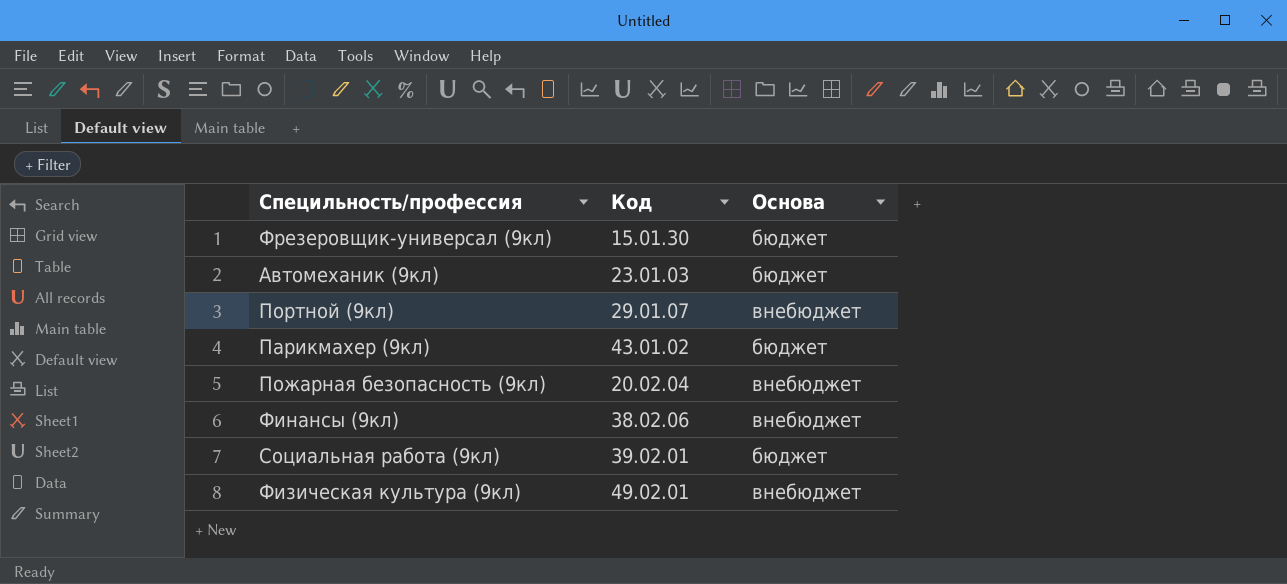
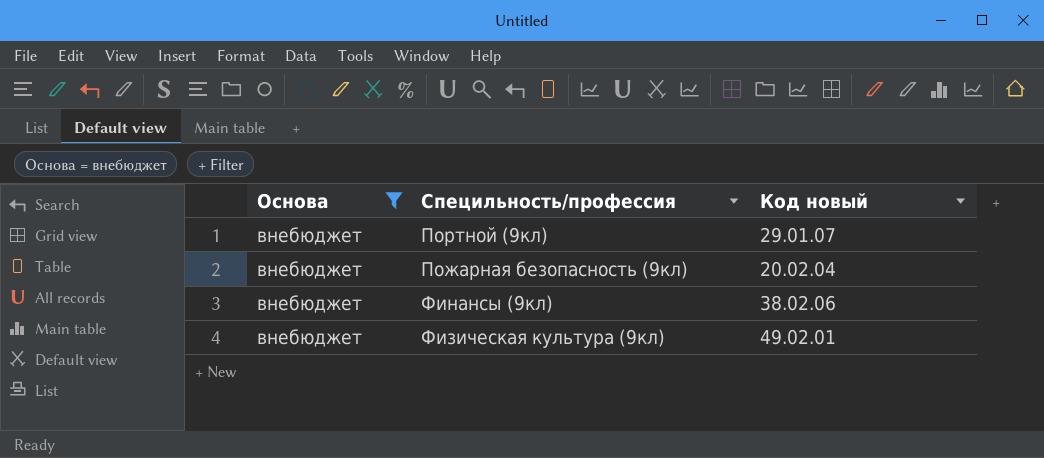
filter: none -> Основа = внебюджет
column Основа | position: 3 -> 1
column name: Код -> Код новый

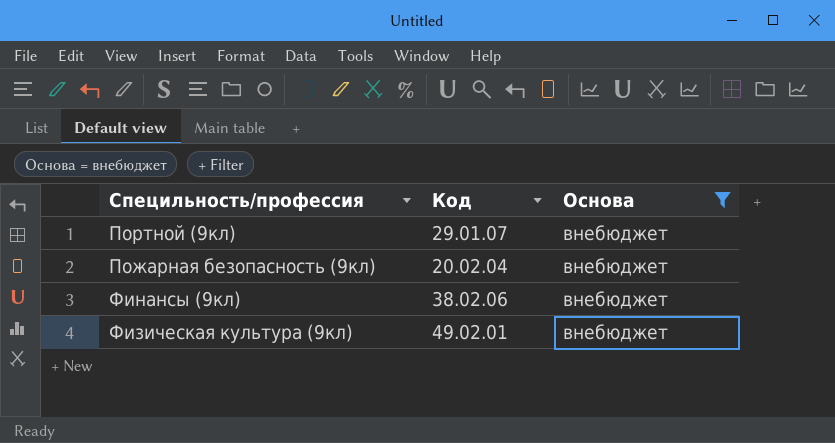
column name: Код новый -> Код
column Основа | position: 1 -> 3

